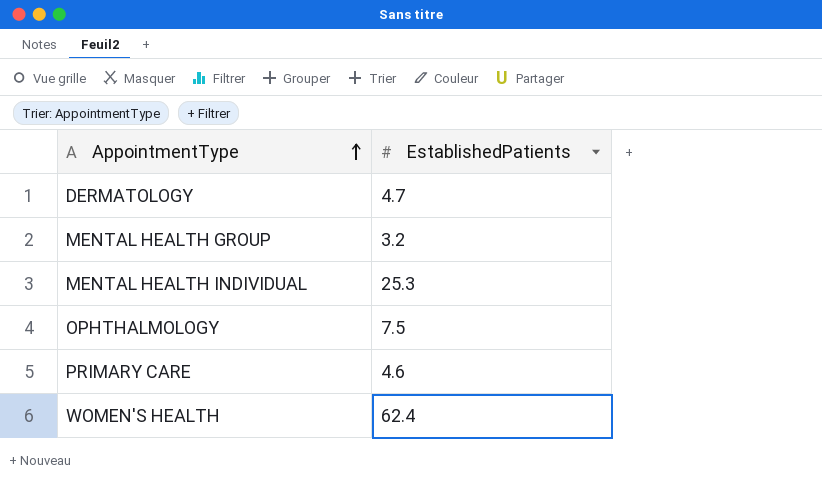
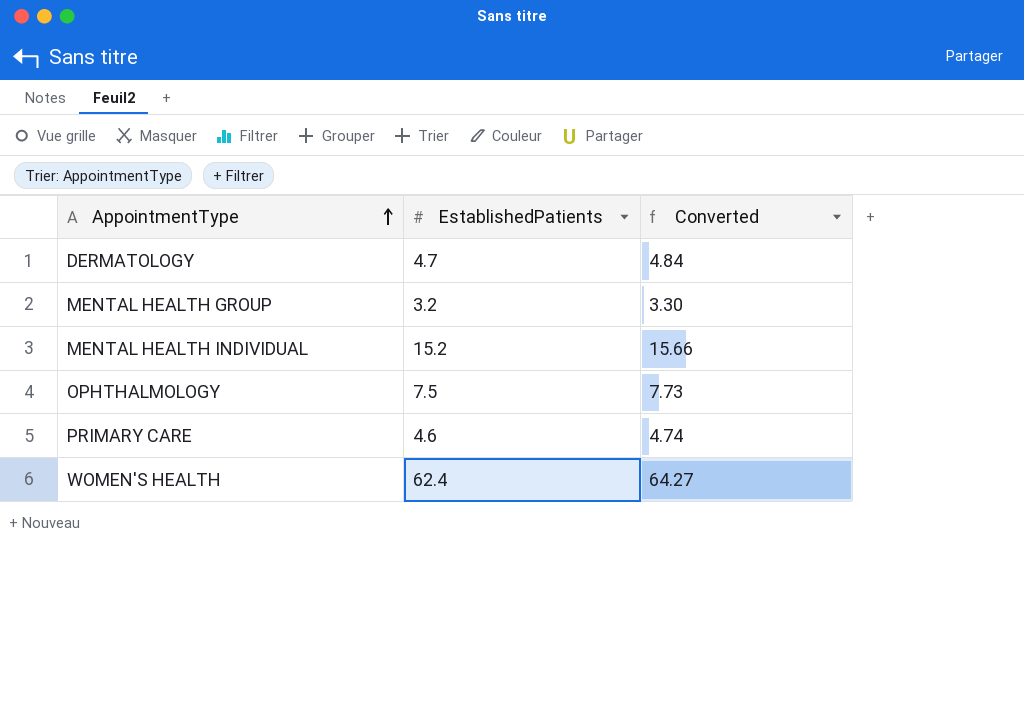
column Converted | formula: none -> [EstablishedPatients] * 1.03
MENTAL HEALTH INDIVIDUAL | EstablishedPatients: 25.3 -> 15.2

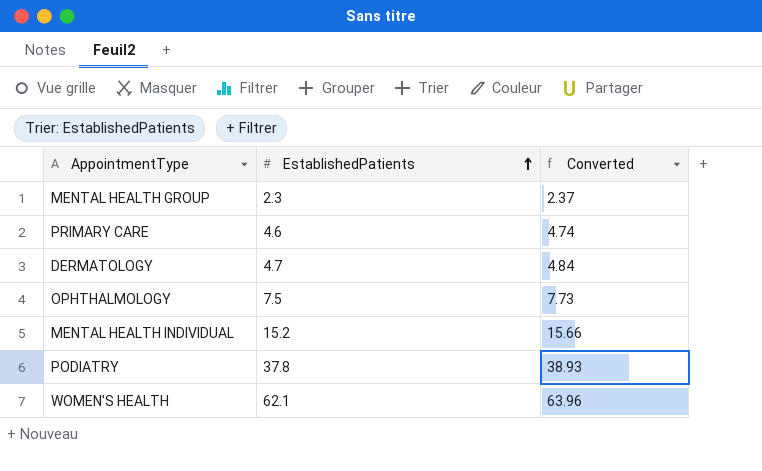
row order: AppointmentType ascending -> EstablishedPatients ascending
MENTAL HEALTH GROUP | EstablishedPatients: 3.2 -> 2.3
MENTAL HEALTH GROUP | Converted: 3.30 -> 2.37
row PODIATRY: none -> 37.8 | 38.93
WOMEN'S HEALTH | EstablishedPatients: 62.4 -> 62.1
WOMEN'S HEALTH | Converted: 64.27 -> 63.96

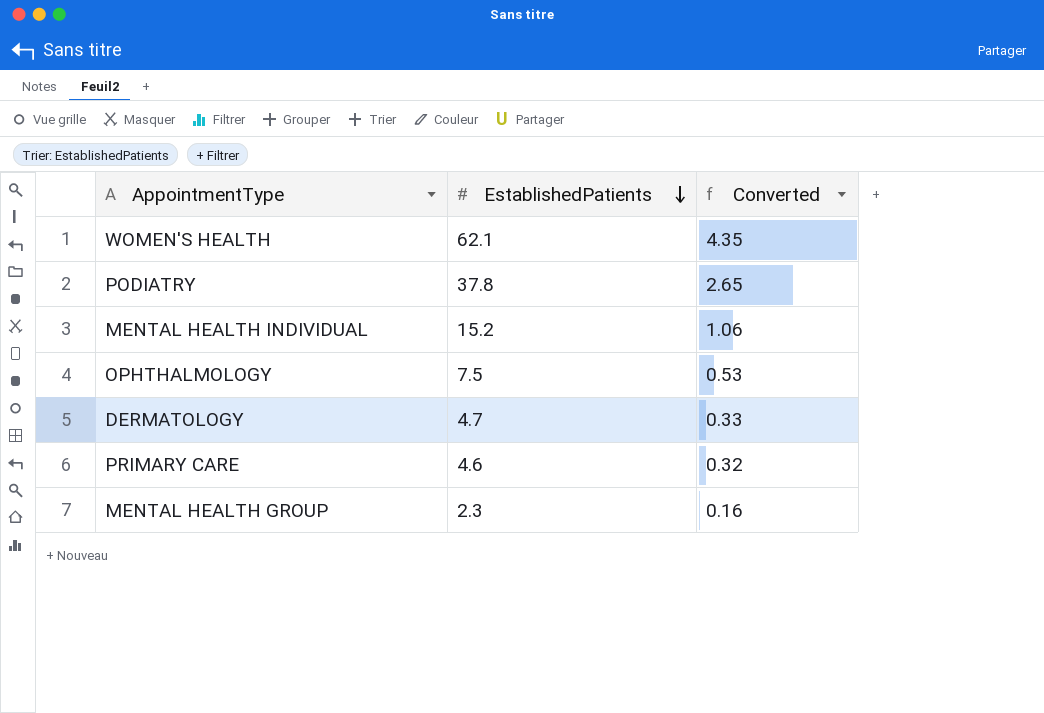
row order: EstablishedPatients ascending -> EstablishedPatients descending
column Converted | formula: [EstablishedPatients] * 1.03 -> [EstablishedPatients] * 0.07

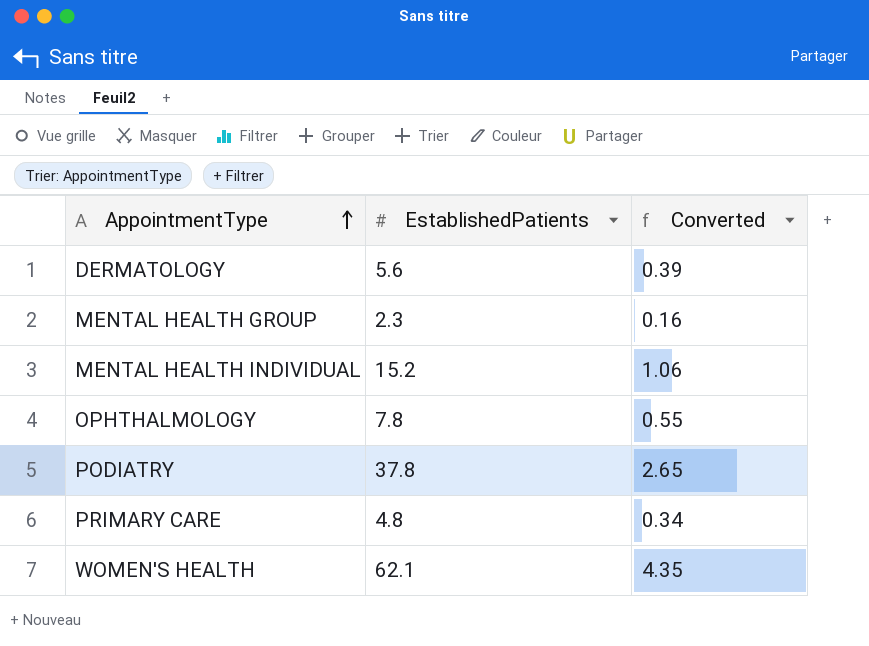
row order: EstablishedPatients descending -> AppointmentType ascending
DERMATOLOGY | EstablishedPatients: 4.7 -> 5.6
DERMATOLOGY | Converted: 0.33 -> 0.39
OPHTHALMOLOGY | EstablishedPatients: 7.5 -> 7.8
OPHTHALMOLOGY | Converted: 0.53 -> 0.55
PRIMARY CARE | EstablishedPatients: 4.6 -> 4.8
PRIMARY CARE | Converted: 0.32 -> 0.34

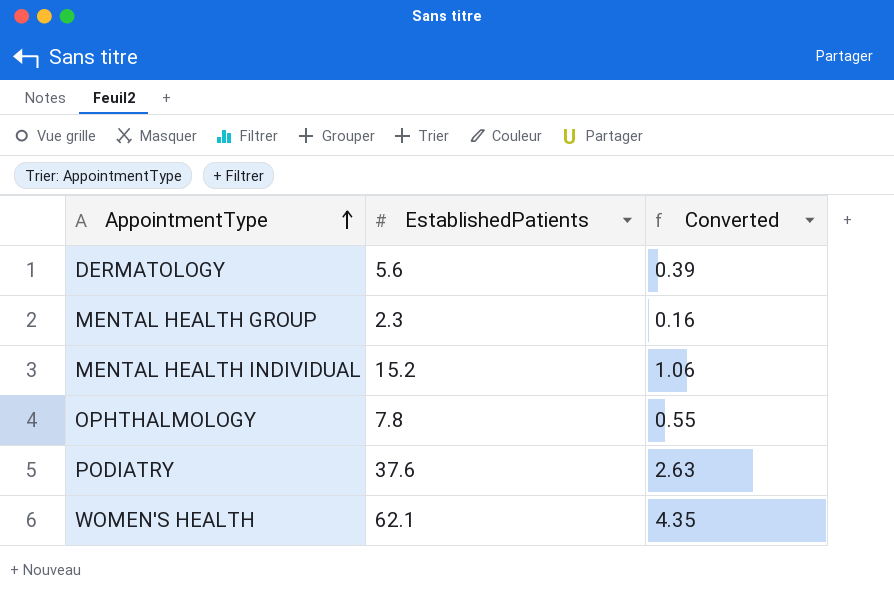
row PRIMARY CARE: 4.8 | 0.34 -> none
PODIATRY | EstablishedPatients: 37.8 -> 37.6
PODIATRY | Converted: 2.65 -> 2.63

